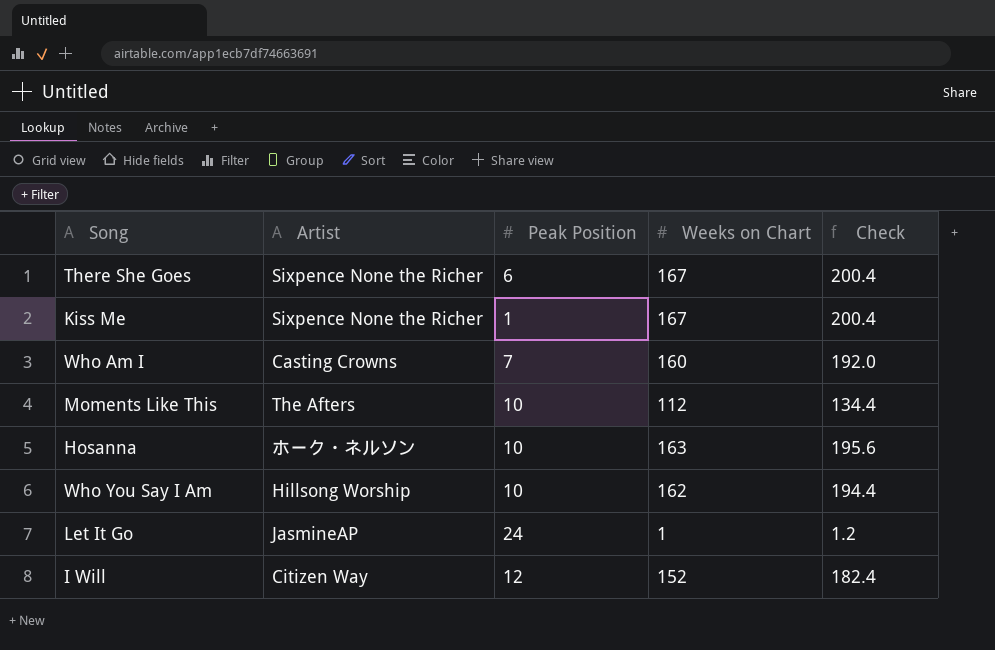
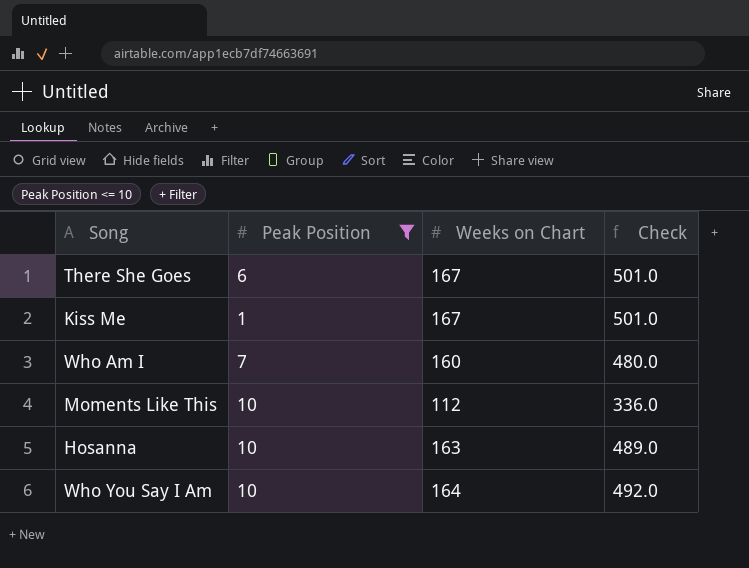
filter: none -> Peak Position <= 10
column Artist | position: 2 -> none
column Check | formula: [Weeks on Chart] * 1.2 -> [Weeks on Chart] * 3
Who You Say I Am | Weeks on Chart: 162 -> 164

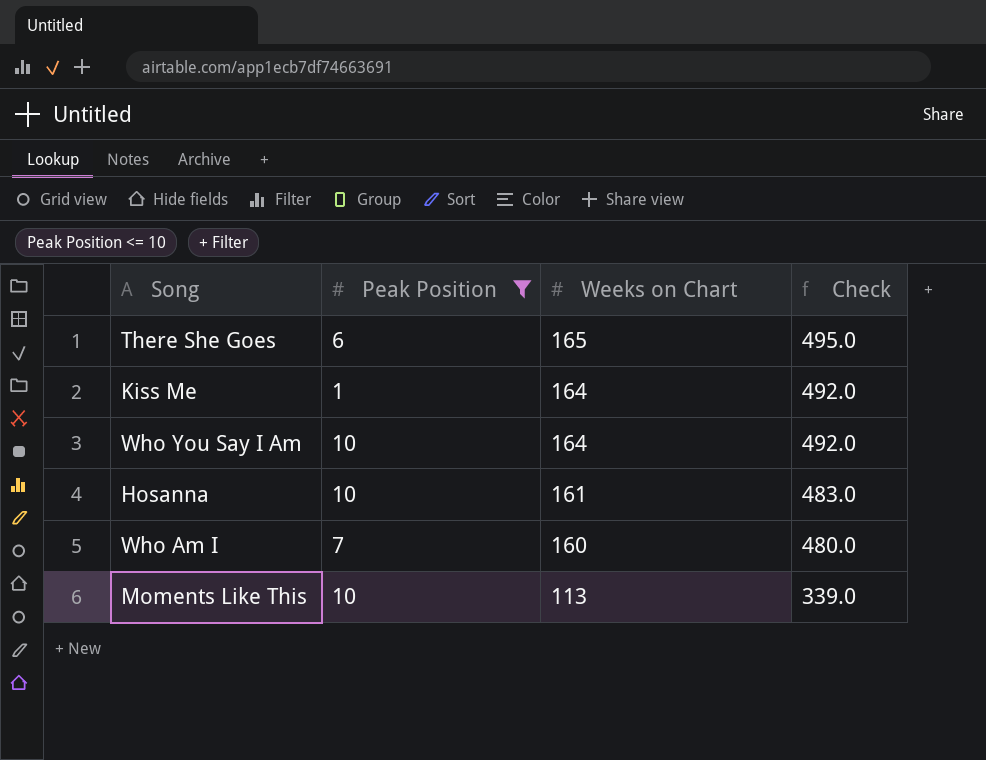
row order: none -> Weeks on Chart descending
There She Goes | Weeks on Chart: 167 -> 165
There She Goes | Check: 501.0 -> 495.0
Kiss Me | Weeks on Chart: 167 -> 164
Kiss Me | Check: 501.0 -> 492.0
Hosanna | Weeks on Chart: 163 -> 161
Hosanna | Check: 489.0 -> 483.0
Moments Like This | Weeks on Chart: 112 -> 113
Moments Like This | Check: 336.0 -> 339.0

